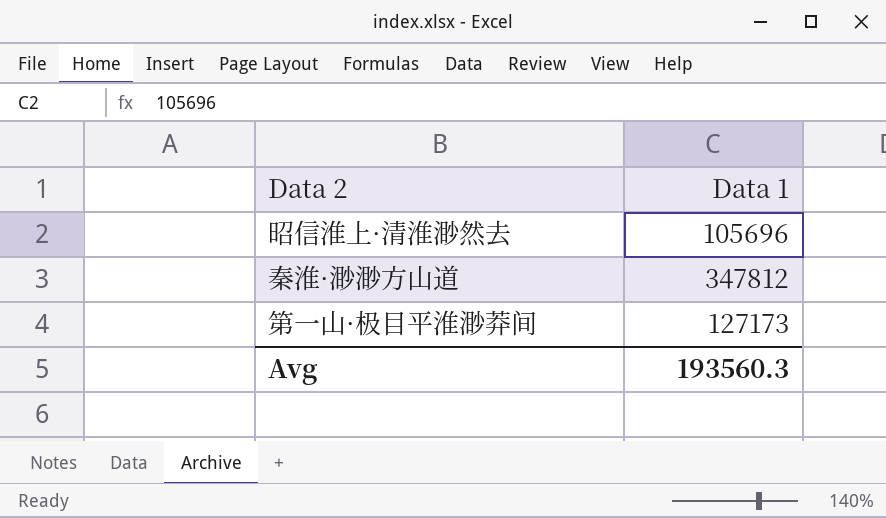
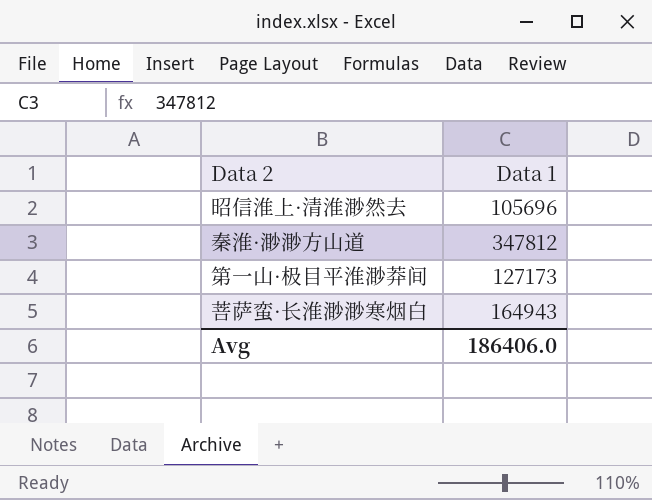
row 菩萨蛮·长淮渺渺寒烟白: none -> 164943
Avg | Data 1: 193560.3 -> 186406.0

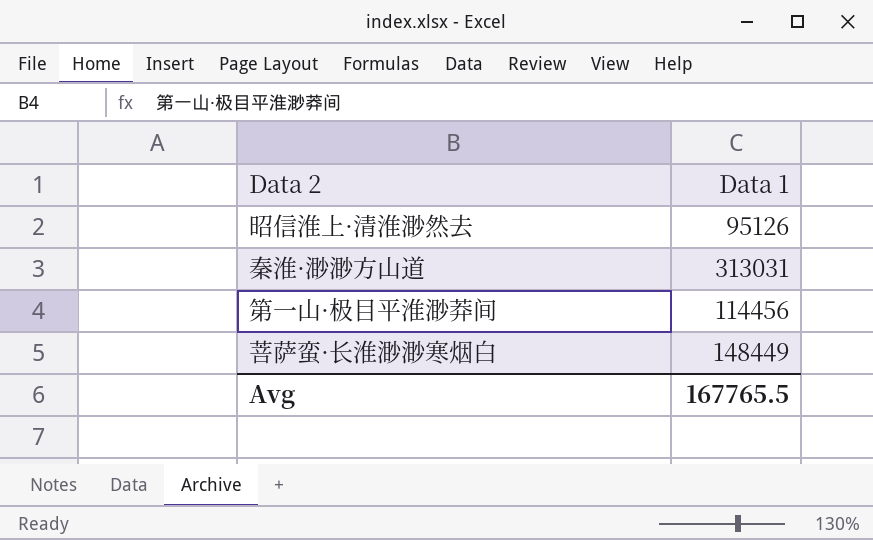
昭信淮上·清淮渺然去 | Data 1: 105696 -> 95126
秦淮·渺渺方山道 | Data 1: 347812 -> 313031
第一山·极目平淮渺莽间 | Data 1: 127173 -> 114456
菩萨蛮·长淮渺渺寒烟白 | Data 1: 164943 -> 148449
Avg | Data 1: 186406.0 -> 167765.5

